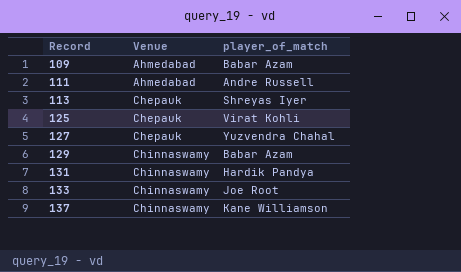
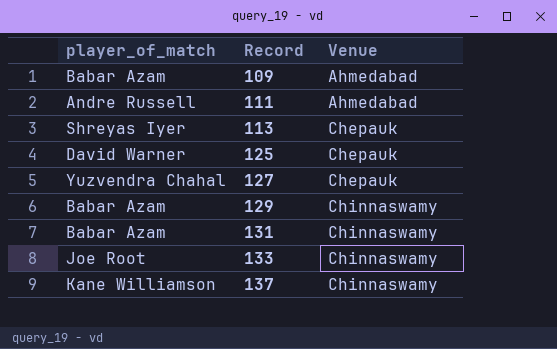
column player_of_match | position: 3 -> 1
125 | player_of_match: Virat Kohli -> David Warner
131 | player_of_match: Hardik Pandya -> Babar Azam

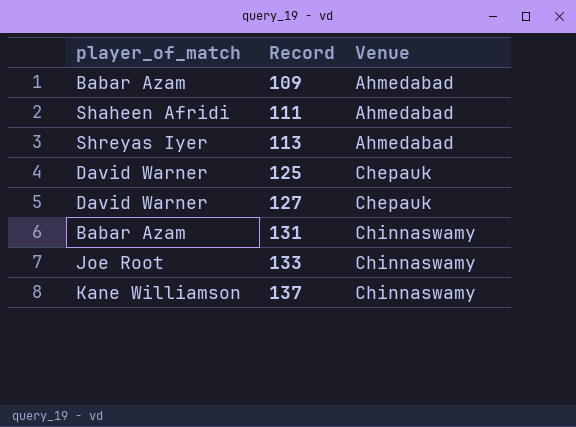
row 129: Babar Azam | Chinnaswamy -> none
111 | player_of_match: Andre Russell -> Shaheen Afridi
113 | Venue: Chepauk -> Ahmedabad
127 | player_of_match: Yuzvendra Chahal -> David Warner

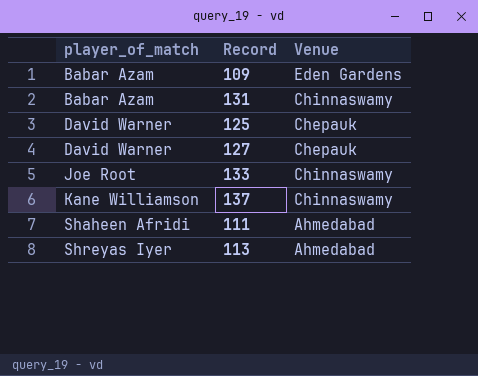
row order: Record ascending -> player_of_match ascending
109 | Venue: Ahmedabad -> Eden Gardens

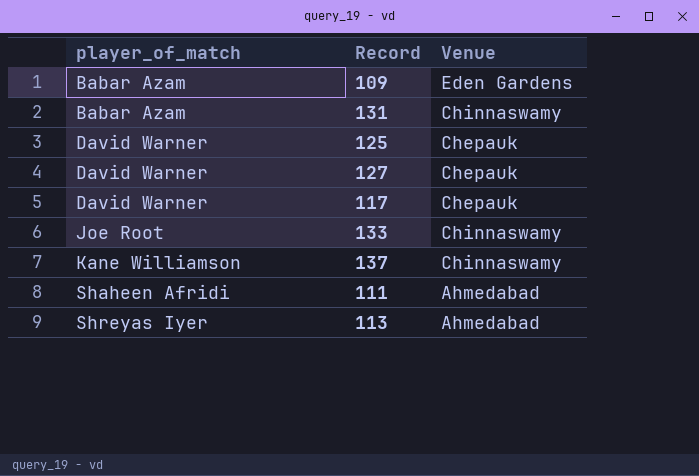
row 117: none -> David Warner | Chepauk

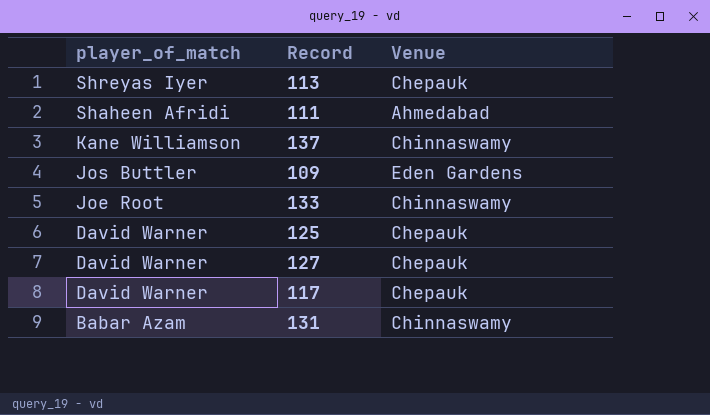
row order: player_of_match ascending -> player_of_match descending
113 | Venue: Ahmedabad -> Chepauk
109 | player_of_match: Babar Azam -> Jos Buttler

